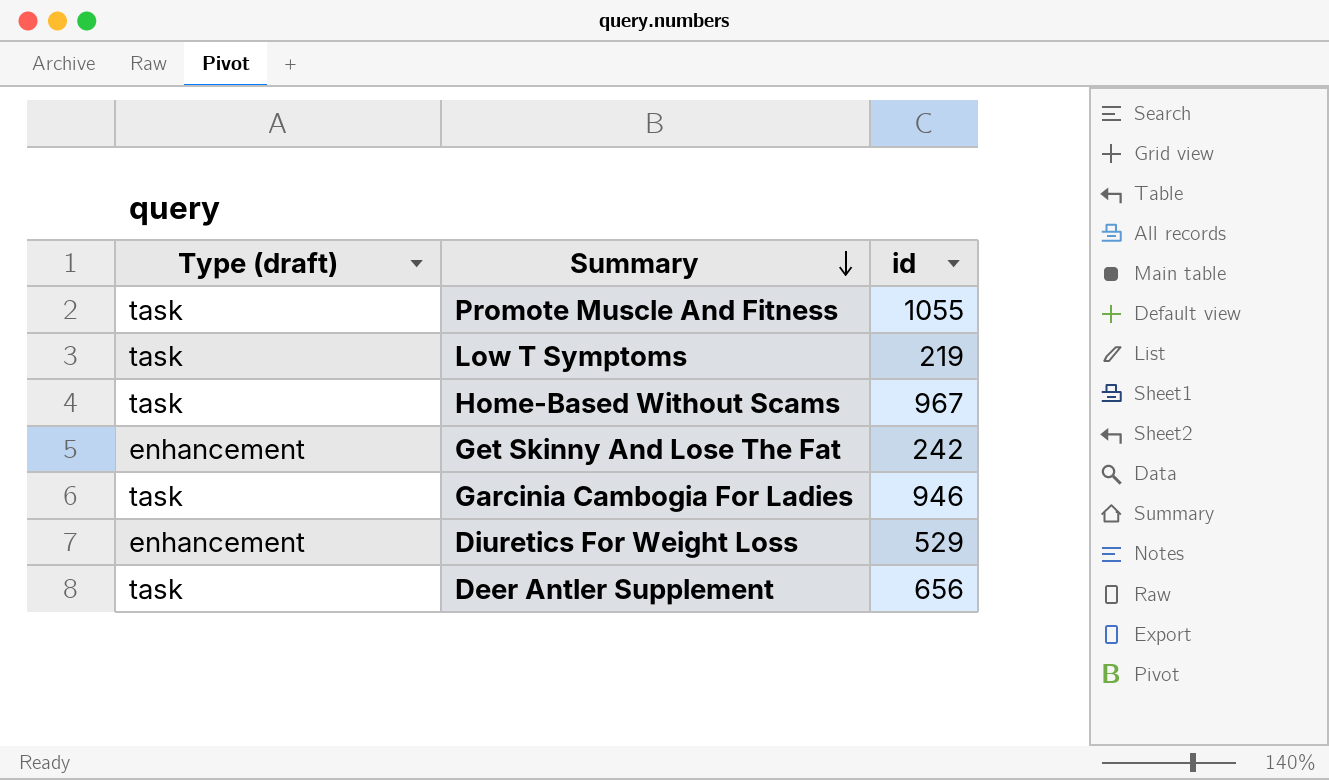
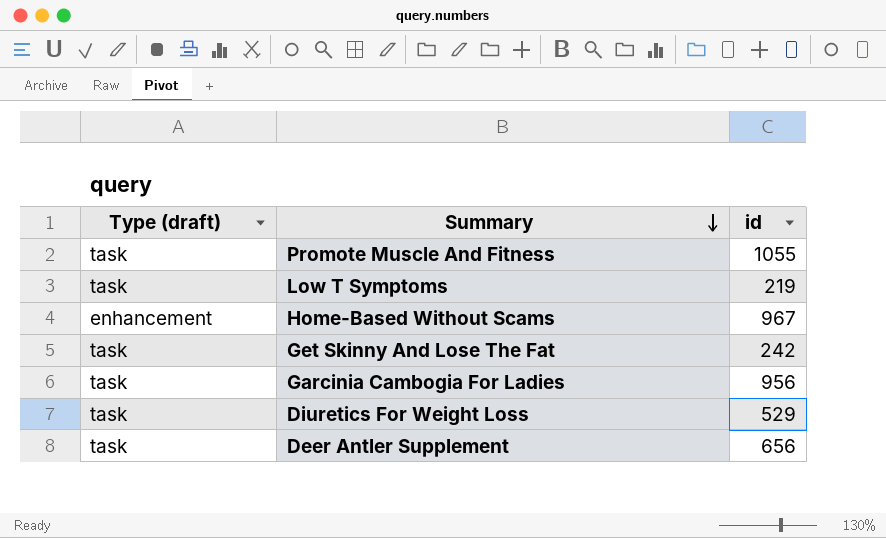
Home-Based Without Scams | Type (draft): task -> enhancement
Get Skinny And Lose The Fat | Type (draft): enhancement -> task
Garcinia Cambogia For Ladies | id: 946 -> 956
Diuretics For Weight Loss | Type (draft): enhancement -> task

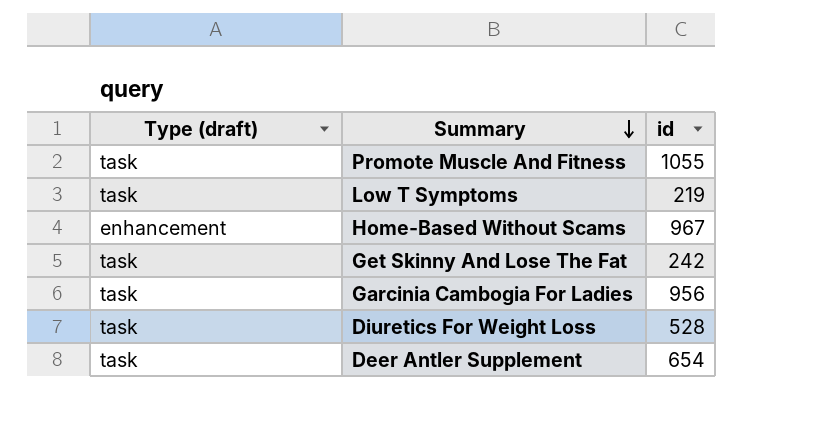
Diuretics For Weight Loss | id: 529 -> 528
Deer Antler Supplement | id: 656 -> 654

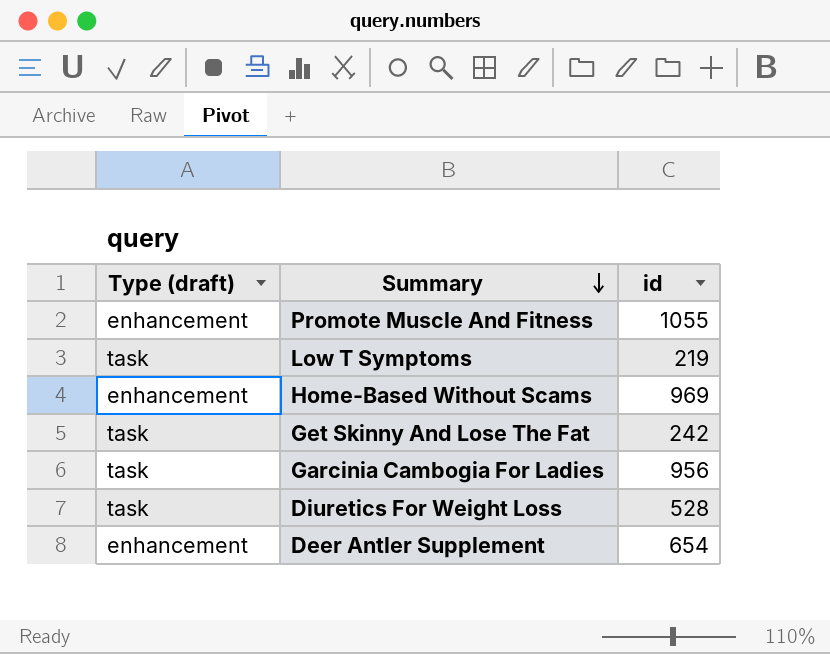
Promote Muscle And Fitness | Type (draft): task -> enhancement
Home-Based Without Scams | id: 967 -> 969
Deer Antler Supplement | Type (draft): task -> enhancement

